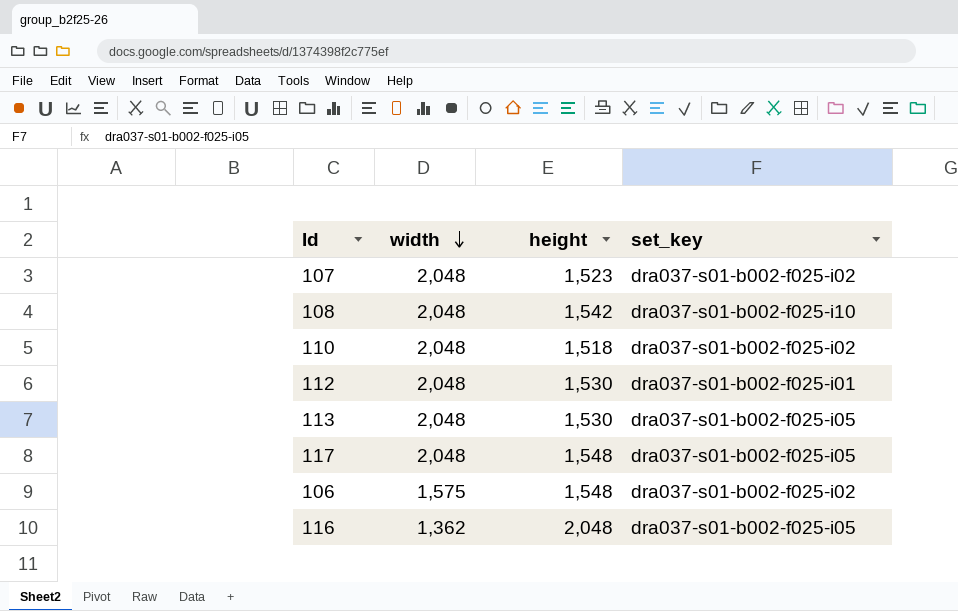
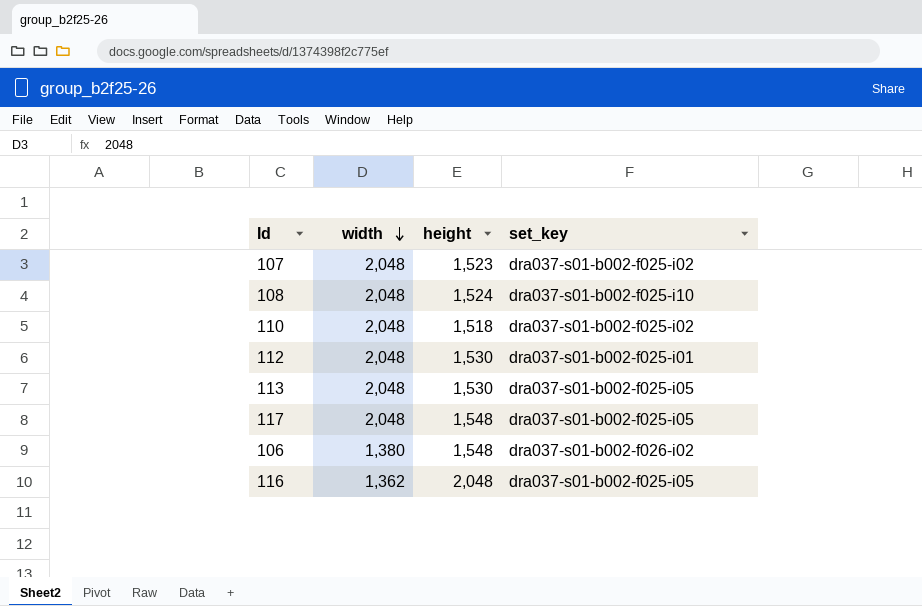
108 | height: 1,542 -> 1,524
106 | width: 1,575 -> 1,380
106 | set_key: dra037-s01-b002-f025-i02 -> dra037-s01-b002-f026-i02

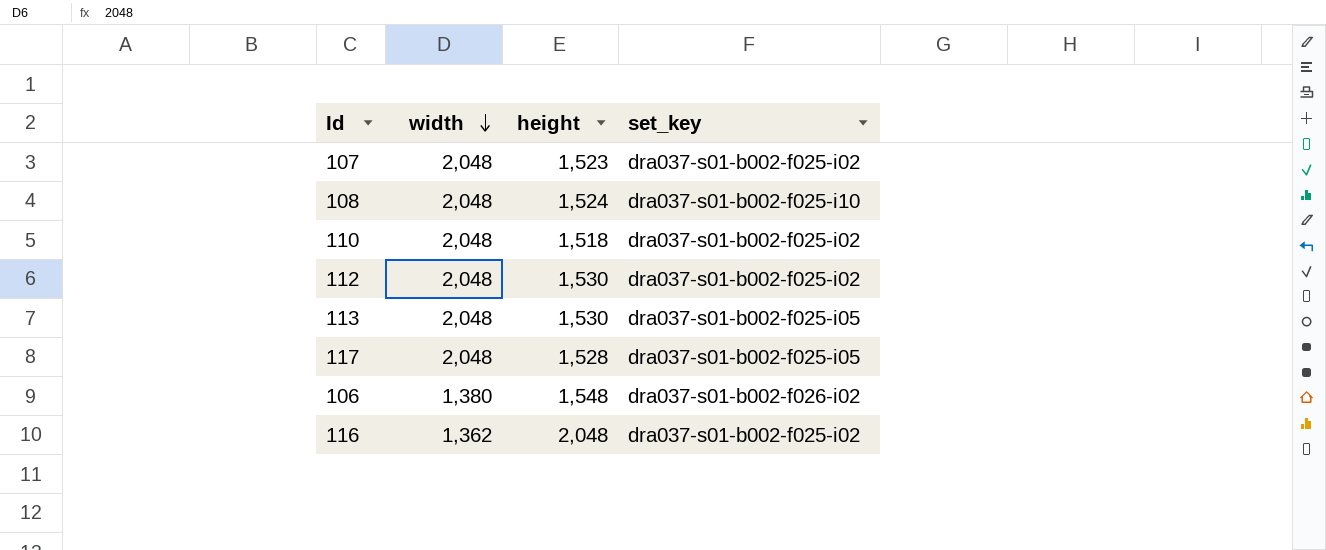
112 | set_key: dra037-s01-b002-f025-i01 -> dra037-s01-b002-f025-i02
117 | height: 1,548 -> 1,528
116 | set_key: dra037-s01-b002-f025-i05 -> dra037-s01-b002-f025-i02

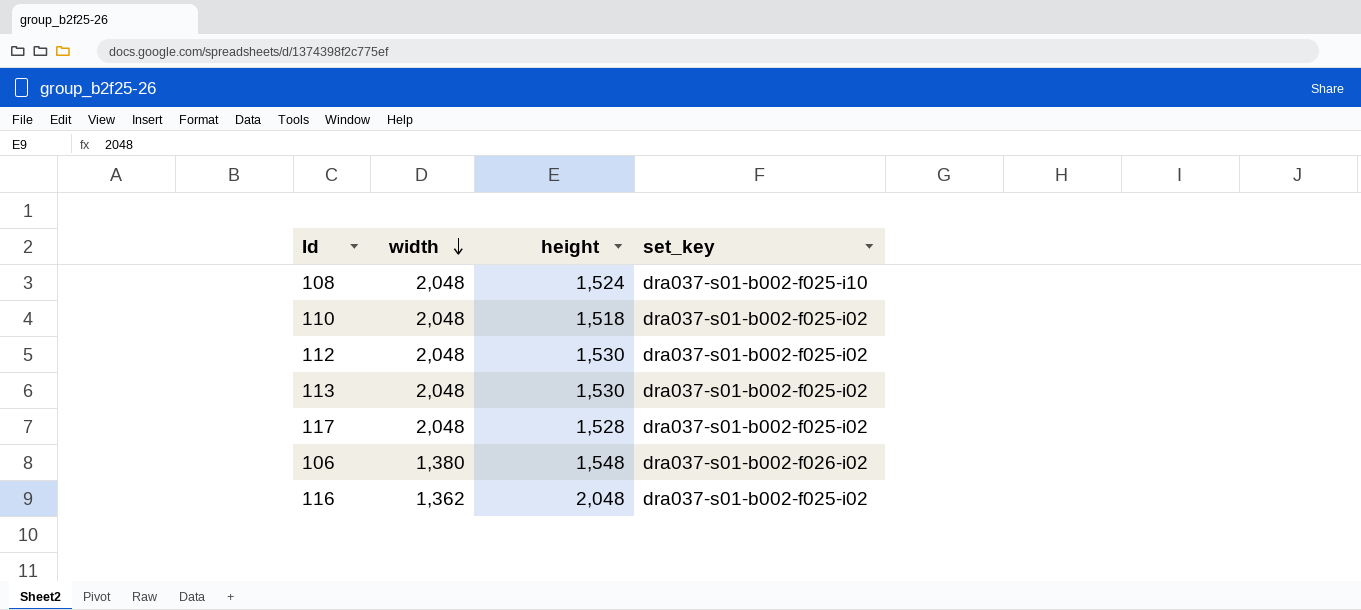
row 107: 2,048 | 1,523 | dra037-s01-b002-f025-i02 -> none
113 | set_key: dra037-s01-b002-f025-i05 -> dra037-s01-b002-f025-i02
117 | set_key: dra037-s01-b002-f025-i05 -> dra037-s01-b002-f025-i02

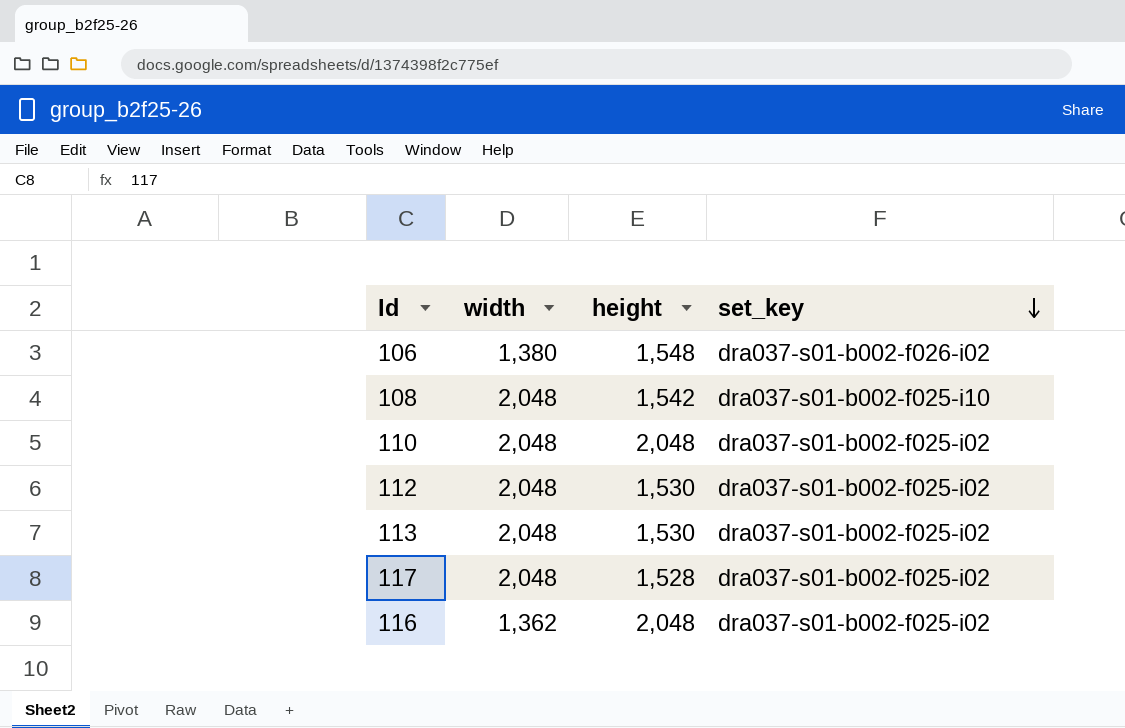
row order: width descending -> set_key descending
108 | height: 1,524 -> 1,542
110 | height: 1,518 -> 2,048

